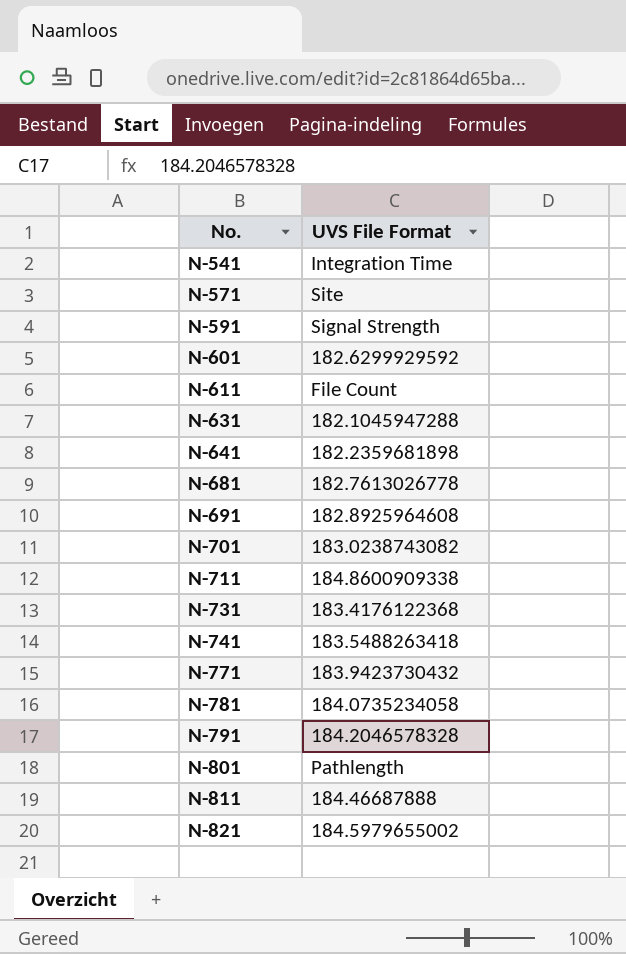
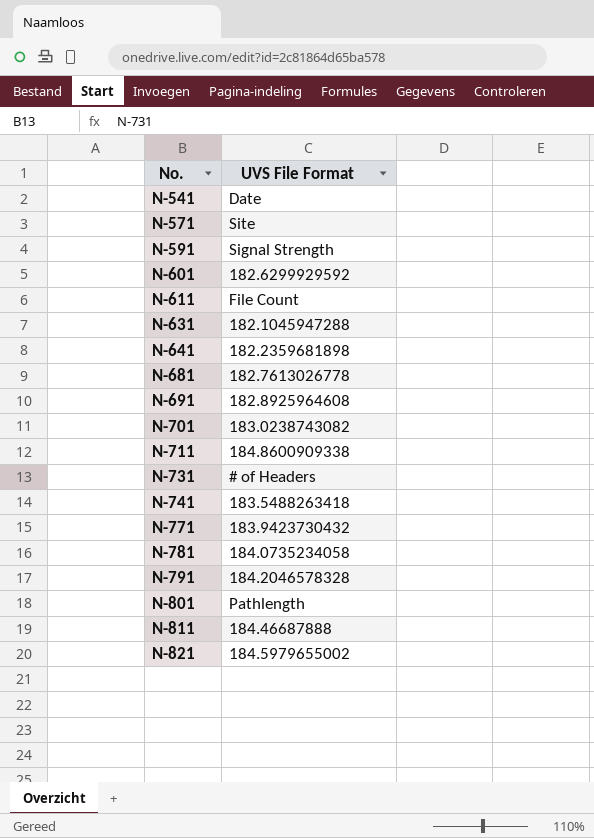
N-541 | UVS File Format: Integration Time -> Date
N-731 | UVS File Format: 183.4176122368 -> # of Headers

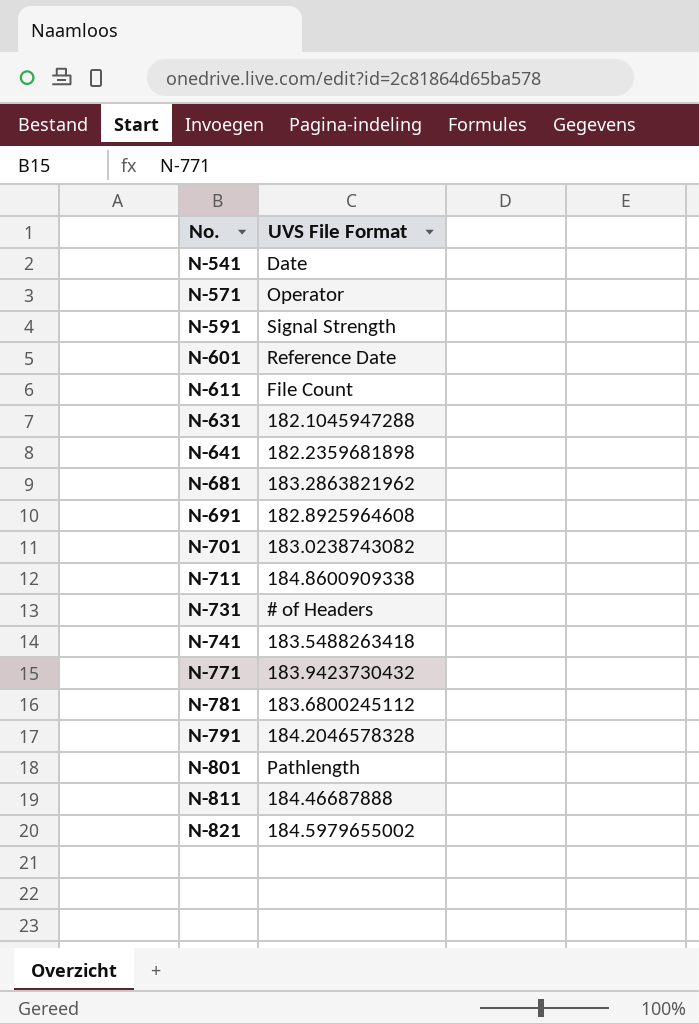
N-571 | UVS File Format: Site -> Operator
N-601 | UVS File Format: 182.6299929592 -> Reference Date
N-681 | UVS File Format: 182.7613026778 -> 183.2863821962
N-781 | UVS File Format: 184.0735234058 -> 183.6800245112

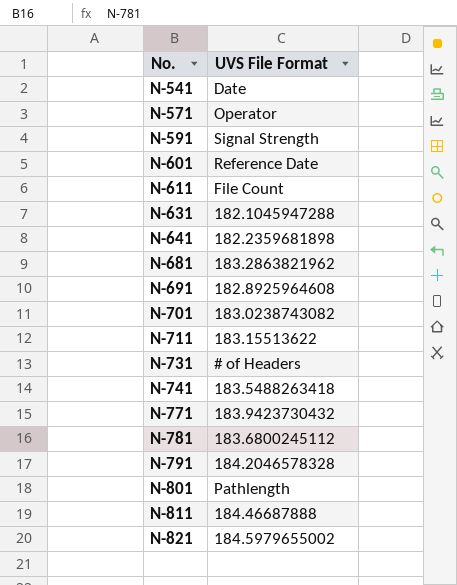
N-711 | UVS File Format: 184.8600909338 -> 183.15513622

